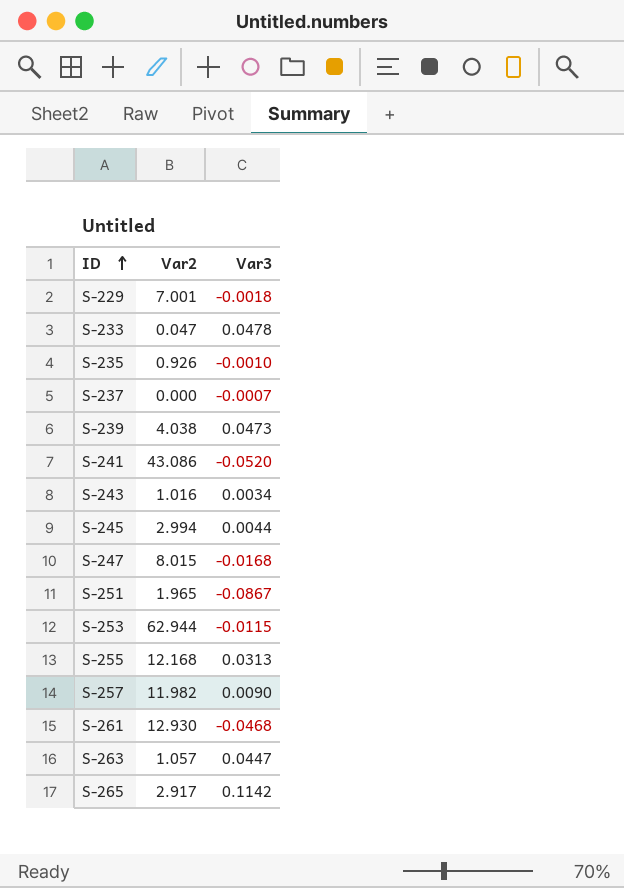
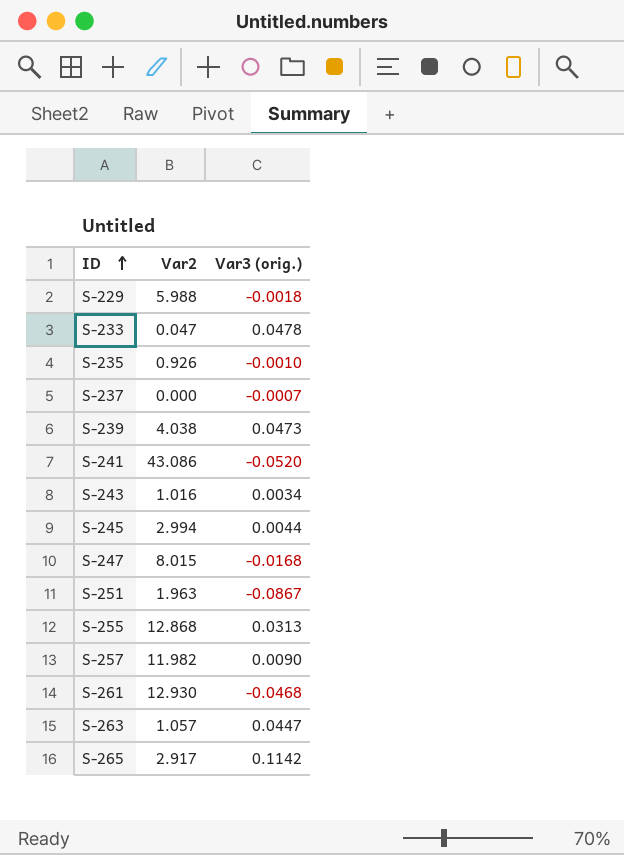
column name: Var3 -> Var3 (orig.)
row S-253: 62.944 | -0.0115 -> none
S-229 | Var2: 7.001 -> 5.988
S-251 | Var2: 1.965 -> 1.963
S-255 | Var2: 12.168 -> 12.868

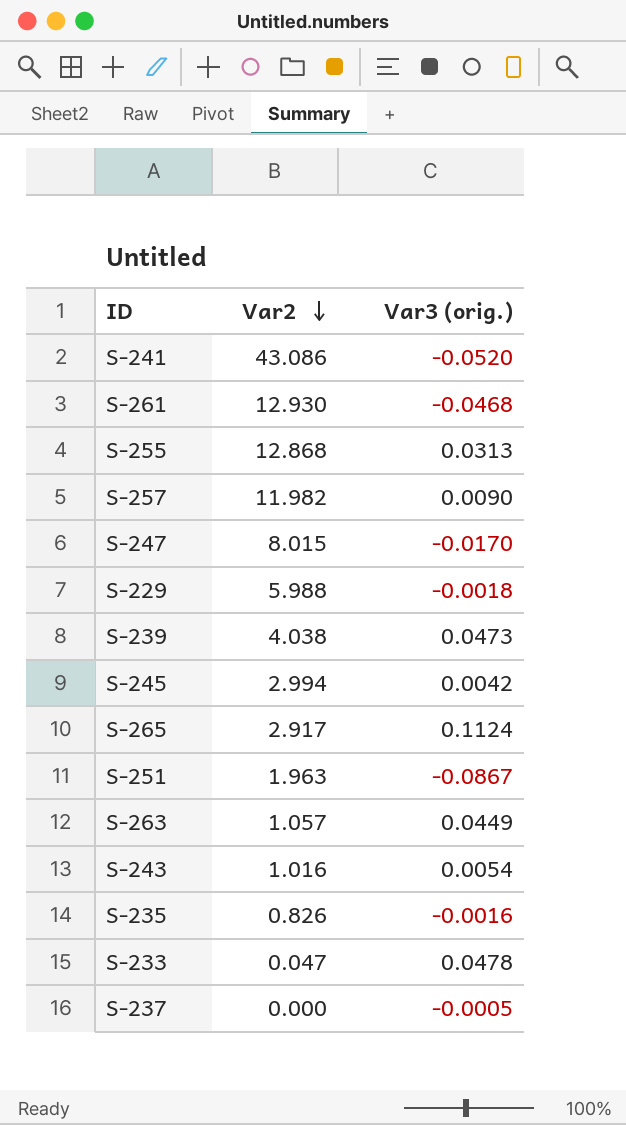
row order: ID ascending -> Var2 descending
S-247 | Var3 (orig.): -0.0168 -> -0.0170
S-245 | Var3 (orig.): 0.0044 -> 0.0042
S-265 | Var3 (orig.): 0.1142 -> 0.1124
S-263 | Var3 (orig.): 0.0447 -> 0.0449
S-243 | Var3 (orig.): 0.0034 -> 0.0054
S-235 | Var2: 0.926 -> 0.826
S-235 | Var3 (orig.): -0.0010 -> -0.0016
S-237 | Var3 (orig.): -0.0007 -> -0.0005

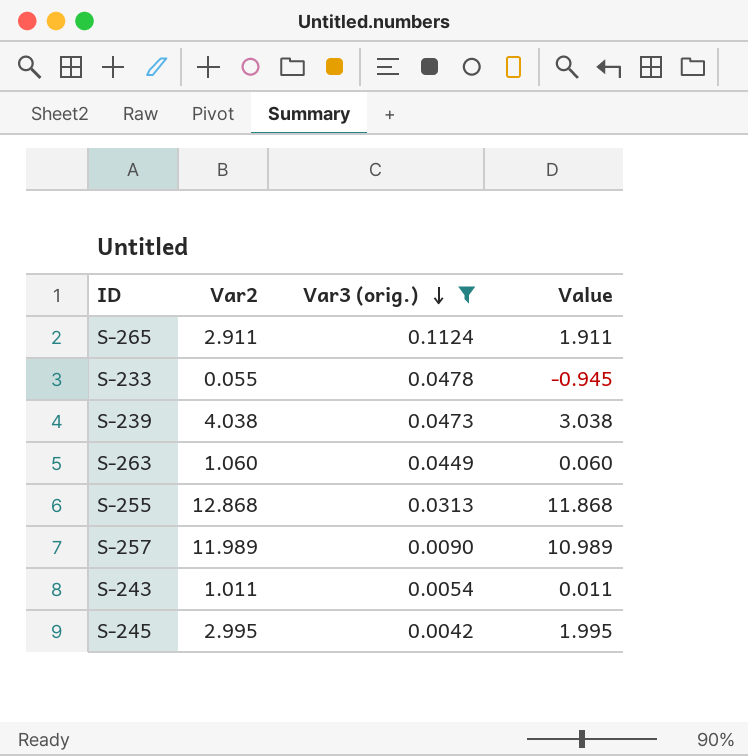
filter: none -> Var3 (orig.) >= 0.0042
row order: Var2 descending -> Var3 (orig.) descending
column Value | formula: none -> [Var2] - 1
S-265 | Var2: 2.917 -> 2.911
S-233 | Var2: 0.047 -> 0.055
S-263 | Var2: 1.057 -> 1.060
S-257 | Var2: 11.982 -> 11.989
S-243 | Var2: 1.016 -> 1.011
S-245 | Var2: 2.994 -> 2.995

